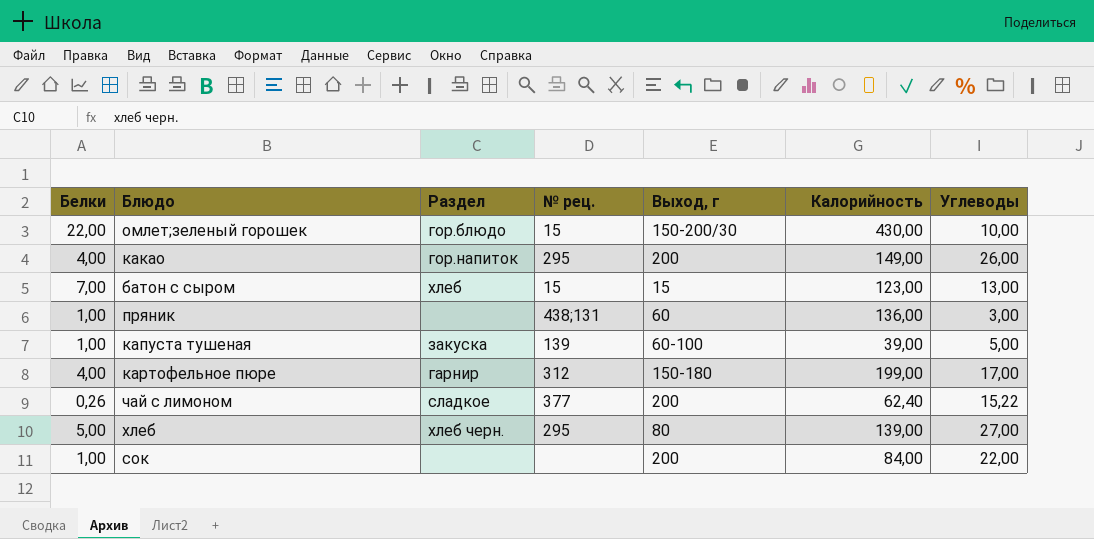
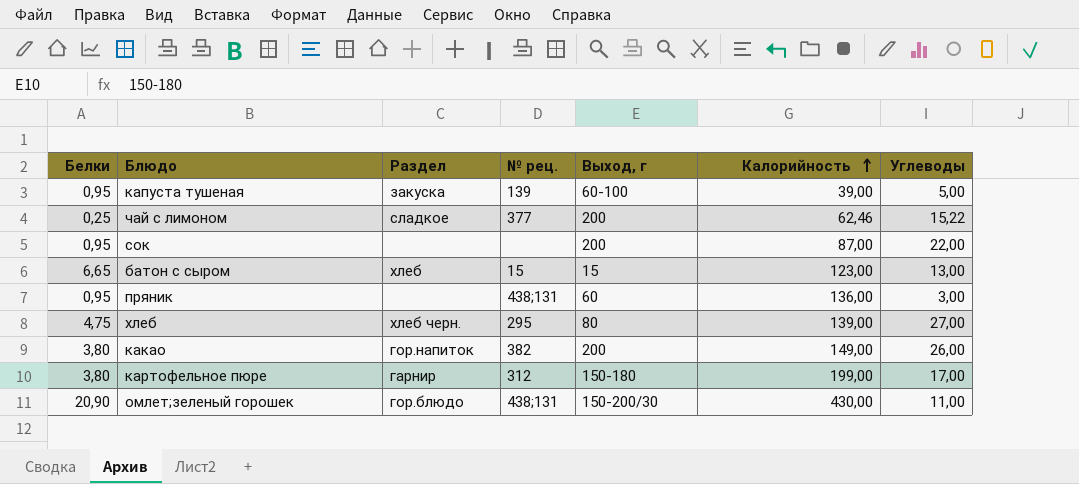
row order: none -> Калорийность ascending
капуста тушеная | Белки: 1,00 -> 0,95
чай с лимоном | Белки: 0,26 -> 0,25
чай с лимоном | Калорийность: 62,40 -> 62,46
сок | Белки: 1,00 -> 0,95
сок | Калорийность: 84,00 -> 87,00
батон с сыром | Белки: 7,00 -> 6,65
пряник | Белки: 1,00 -> 0,95
хлеб | Белки: 5,00 -> 4,75
какао | Белки: 4,00 -> 3,80
какао | № рец.: 295 -> 382
картофельное пюре | Белки: 4,00 -> 3,80
омлет;зеленый горошек | Белки: 22,00 -> 20,90
омлет;зеленый горошек | № рец.: 15 -> 438;131
омлет;зеленый горошек | Углеводы: 10,00 -> 11,00

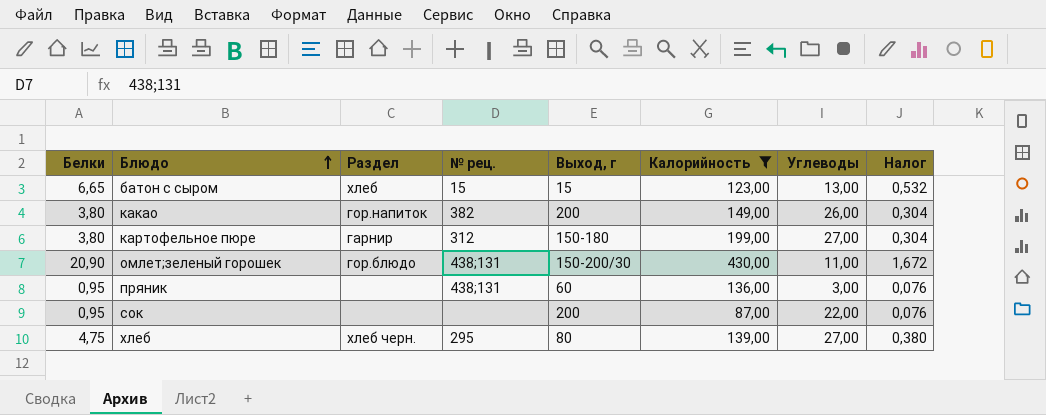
filter: none -> Калорийность >= 87,00
row order: Калорийность ascending -> Блюдо ascending
column Налог | formula: none -> [Белки] * 0,08
картофельное пюре | Углеводы: 17,00 -> 27,00

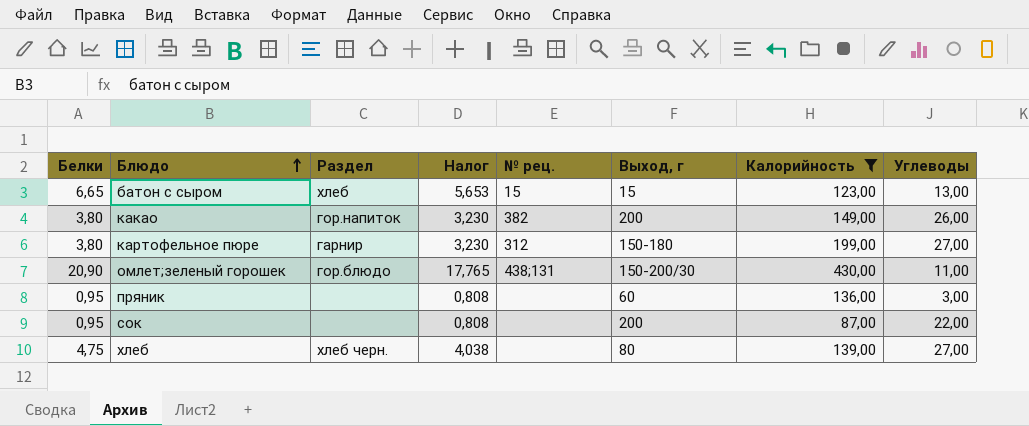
column Налог | formula: [Белки] * 0,08 -> [Белки] * 0,85
column Налог | position: 8 -> 4
пряник | № рец.: 438;131 -> none
хлеб | № рец.: 295 -> none

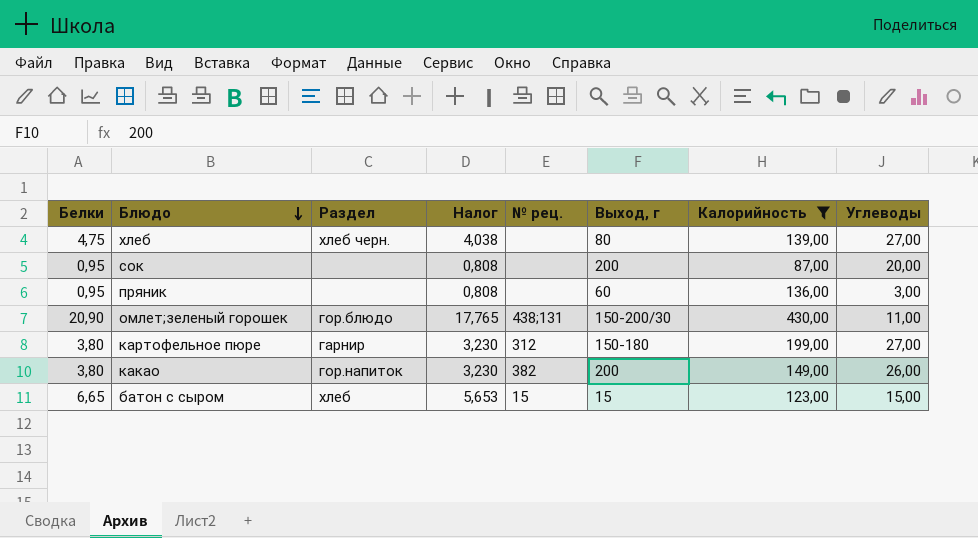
row order: Блюдо ascending -> Блюдо descending
сок | Углеводы: 22,00 -> 20,00
батон с сыром | Углеводы: 13,00 -> 15,00

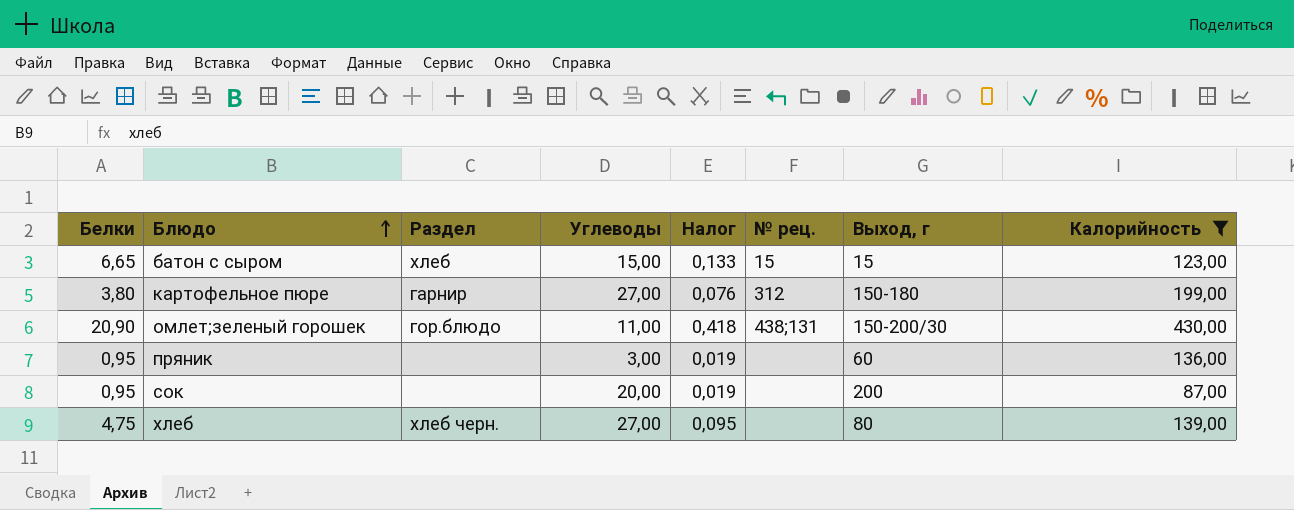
row order: Блюдо descending -> Блюдо ascending
column Углеводы | position: 8 -> 4
column Налог | formula: [Белки] * 0,85 -> [Белки] * 0,02
row какао: 3,80 | гор.напиток | 3,230 | 382 | 200 | 149,00 | 26,00 -> none

